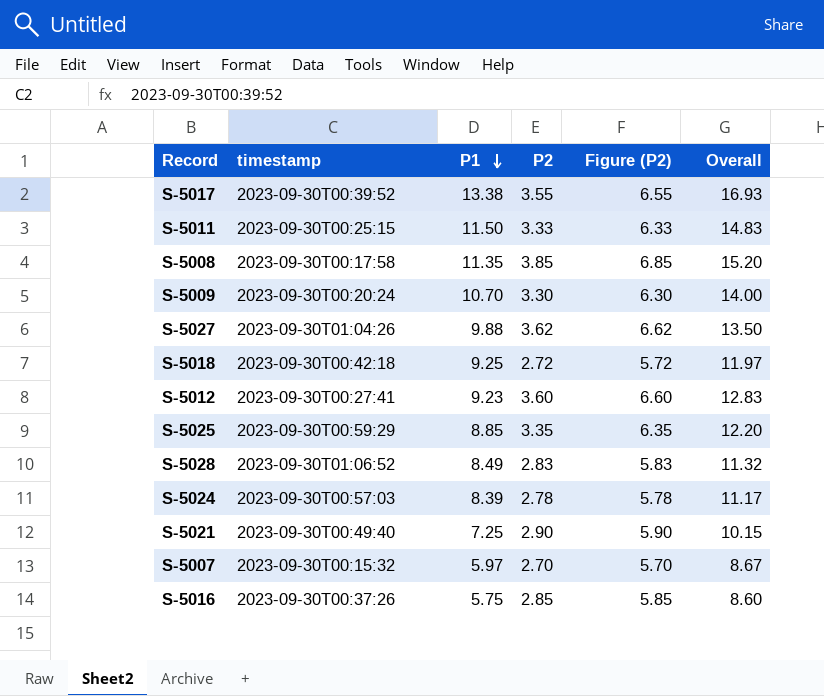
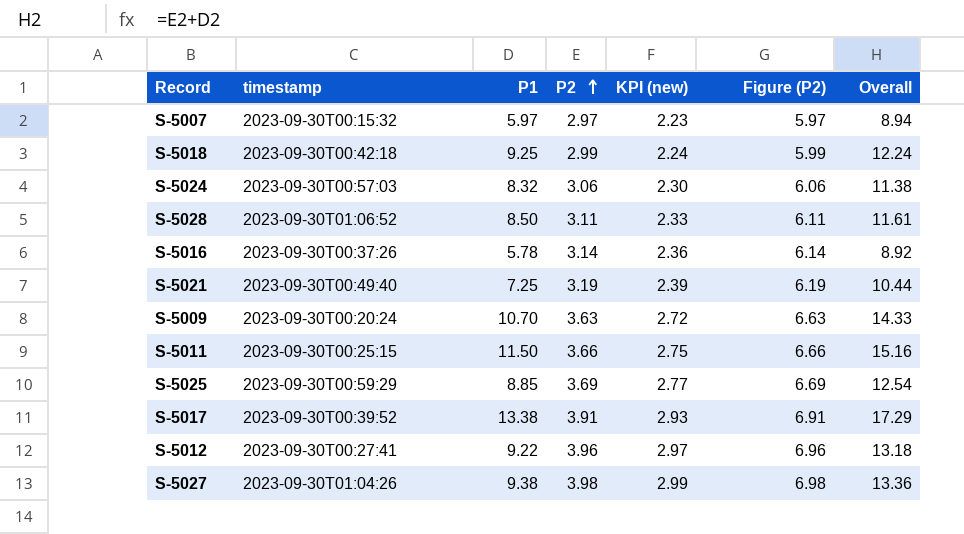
row order: P1 descending -> P2 ascending
column KPI (new) | formula: none -> [P2] * 0.75
row S-5008: 2023-09-30T00:17:58 | 11.35 | 3.85 | 6.85 | 15.20 -> none
S-5007 | P2: 2.70 -> 2.97
S-5007 | Figure (P2): 5.70 -> 5.97
S-5007 | Overall: 8.67 -> 8.94
S-5018 | P2: 2.72 -> 2.99
S-5018 | Figure (P2): 5.72 -> 5.99
S-5018 | Overall: 11.97 -> 12.24
S-5024 | P1: 8.39 -> 8.32
S-5024 | P2: 2.78 -> 3.06
S-5024 | Figure (P2): 5.78 -> 6.06
S-5024 | Overall: 11.17 -> 11.38
S-5028 | P1: 8.49 -> 8.50
S-5028 | P2: 2.83 -> 3.11
S-5028 | Figure (P2): 5.83 -> 6.11
S-5028 | Overall: 11.32 -> 11.61
S-5016 | P1: 5.75 -> 5.78
S-5016 | P2: 2.85 -> 3.14
S-5016 | Figure (P2): 5.85 -> 6.14
S-5016 | Overall: 8.60 -> 8.92
S-5021 | P2: 2.90 -> 3.19
S-5021 | Figure (P2): 5.90 -> 6.19
S-5021 | Overall: 10.15 -> 10.44
S-5009 | P2: 3.30 -> 3.63
S-5009 | Figure (P2): 6.30 -> 6.63
S-5009 | Overall: 14.00 -> 14.33
S-5011 | P2: 3.33 -> 3.66
S-5011 | Figure (P2): 6.33 -> 6.66
S-5011 | Overall: 14.83 -> 15.16
S-5025 | P2: 3.35 -> 3.69
S-5025 | Figure (P2): 6.35 -> 6.69
S-5025 | Overall: 12.20 -> 12.54
S-5017 | P2: 3.55 -> 3.91
S-5017 | Figure (P2): 6.55 -> 6.91
S-5017 | Overall: 16.93 -> 17.29
S-5012 | P1: 9.23 -> 9.22
S-5012 | P2: 3.60 -> 3.96
S-5012 | Figure (P2): 6.60 -> 6.96
S-5012 | Overall: 12.83 -> 13.18
S-5027 | P1: 9.88 -> 9.38
S-5027 | P2: 3.62 -> 3.98
S-5027 | Figure (P2): 6.62 -> 6.98
S-5027 | Overall: 13.50 -> 13.36

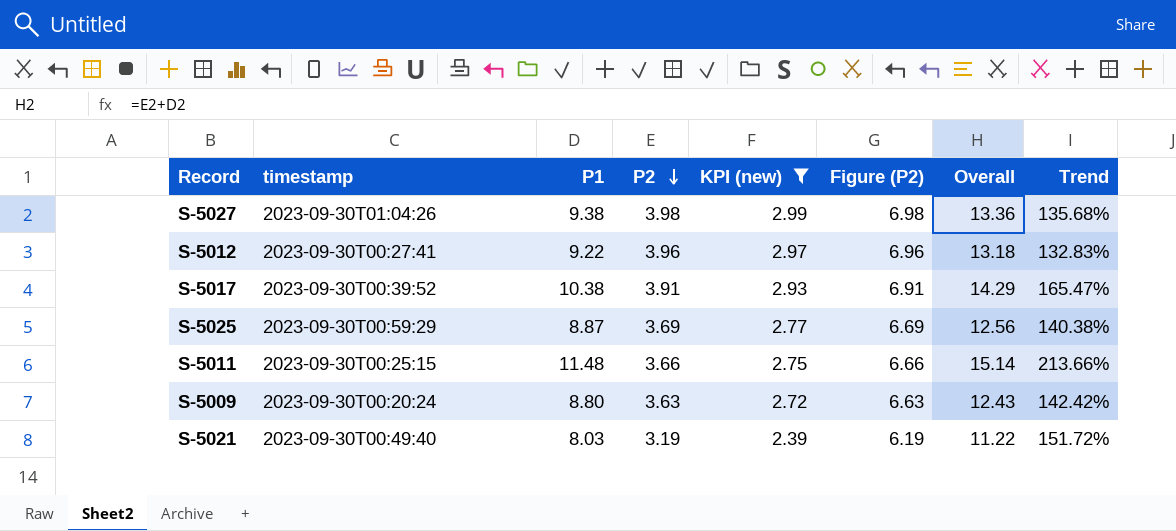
filter: none -> KPI (new) >= 2.39
row order: P2 ascending -> P2 descending
column Trend | formula: none -> ([P1] - [P2]) / [P2]
S-5017 | P1: 13.38 -> 10.38
S-5017 | Overall: 17.29 -> 14.29
S-5025 | P1: 8.85 -> 8.87
S-5025 | Overall: 12.54 -> 12.56
S-5011 | P1: 11.50 -> 11.48
S-5011 | Overall: 15.16 -> 15.14
S-5009 | P1: 10.70 -> 8.80
S-5009 | Overall: 14.33 -> 12.43
S-5021 | P1: 7.25 -> 8.03
S-5021 | Overall: 10.44 -> 11.22

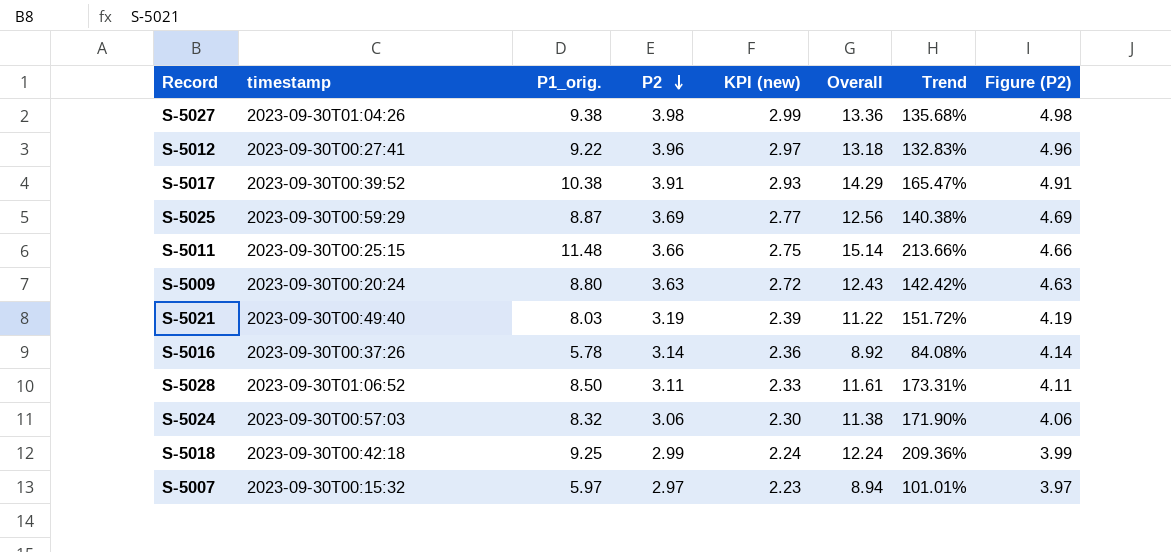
filter: KPI (new) >= 2.39 -> none
column name: P1 -> P1_orig.
column Figure (P2) | formula: [P2] + 3 -> [P2] + 1
column Figure (P2) | position: 6 -> 8

